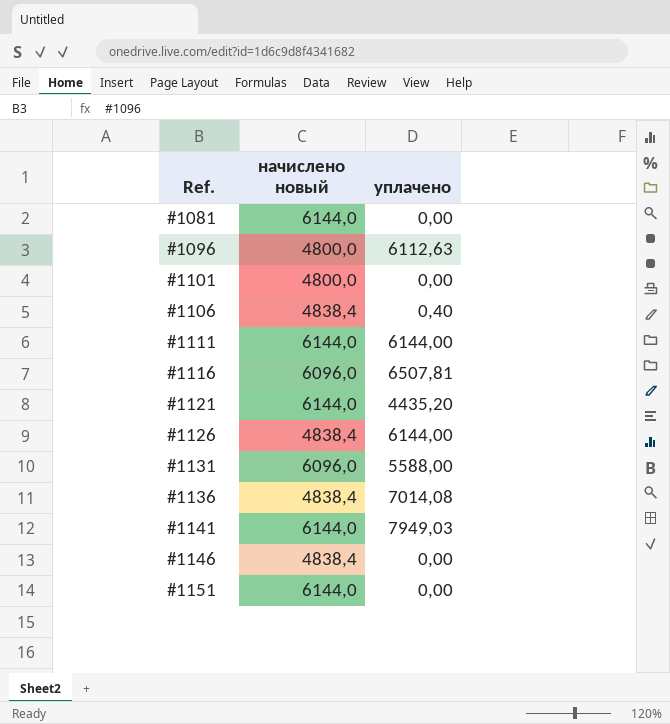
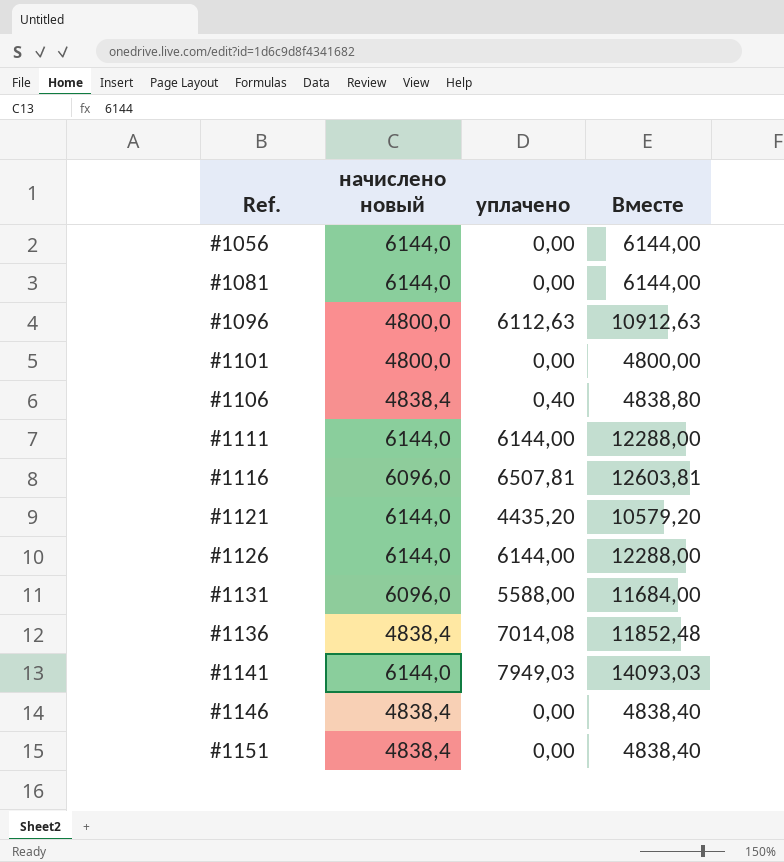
column Вместе | formula: none -> [начислено новый] + [уплачено]
row #1056: none -> 6144,0 | 0,00 | 6144,00
#1126 | начислено новый: 4838,4 -> 6144,0
#1151 | начислено новый: 6144,0 -> 4838,4

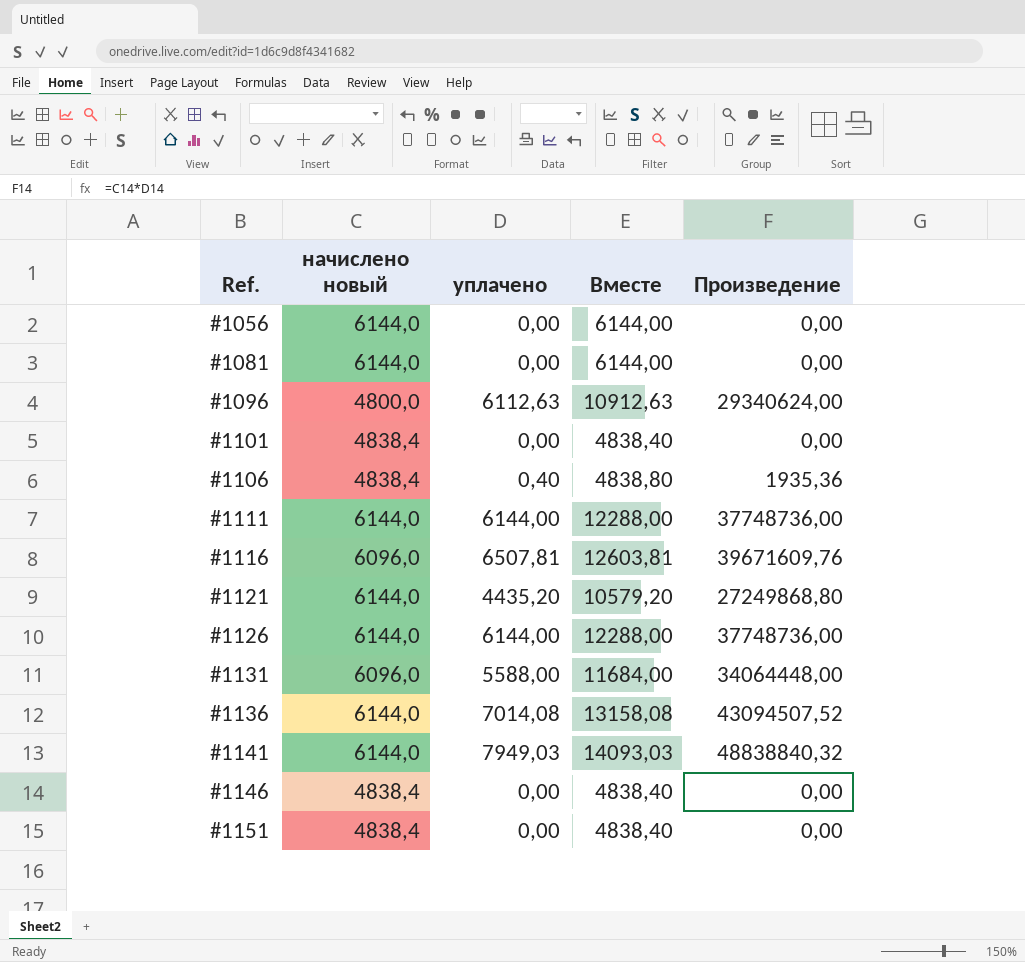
column Произведение | formula: none -> [начислено новый] * [уплачено]
#1101 | начислено новый: 4800,0 -> 4838,4
#1101 | Вместе: 4800,00 -> 4838,40
#1136 | начислено новый: 4838,4 -> 6144,0
#1136 | Вместе: 11852,48 -> 13158,08

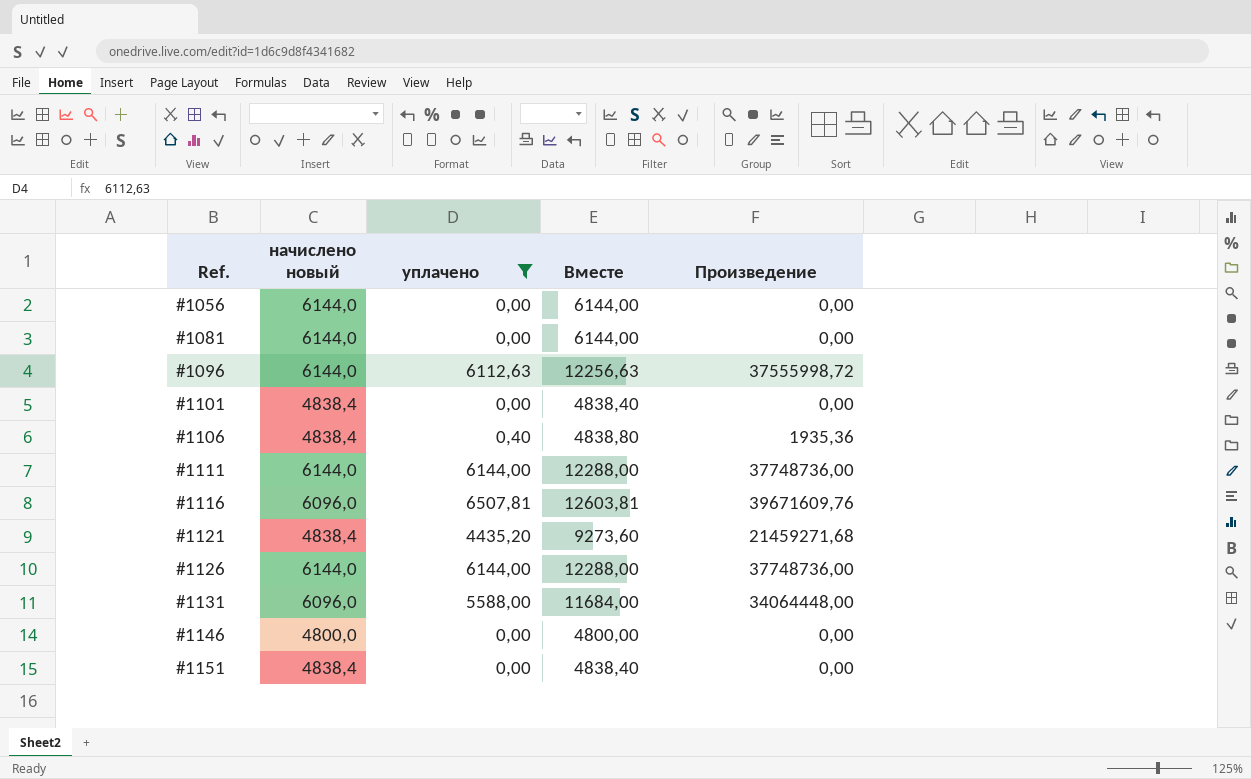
filter: none -> уплачено <= 6507,81
#1096 | начислено новый: 4800,0 -> 6144,0
#1096 | Вместе: 10912,63 -> 12256,63
#1096 | Произведение: 29340624,00 -> 37555998,72
#1121 | начислено новый: 6144,0 -> 4838,4
#1121 | Вместе: 10579,20 -> 9273,60
#1121 | Произведение: 27249868,80 -> 21459271,68
#1146 | начислено новый: 4838,4 -> 4800,0
#1146 | Вместе: 4838,40 -> 4800,00

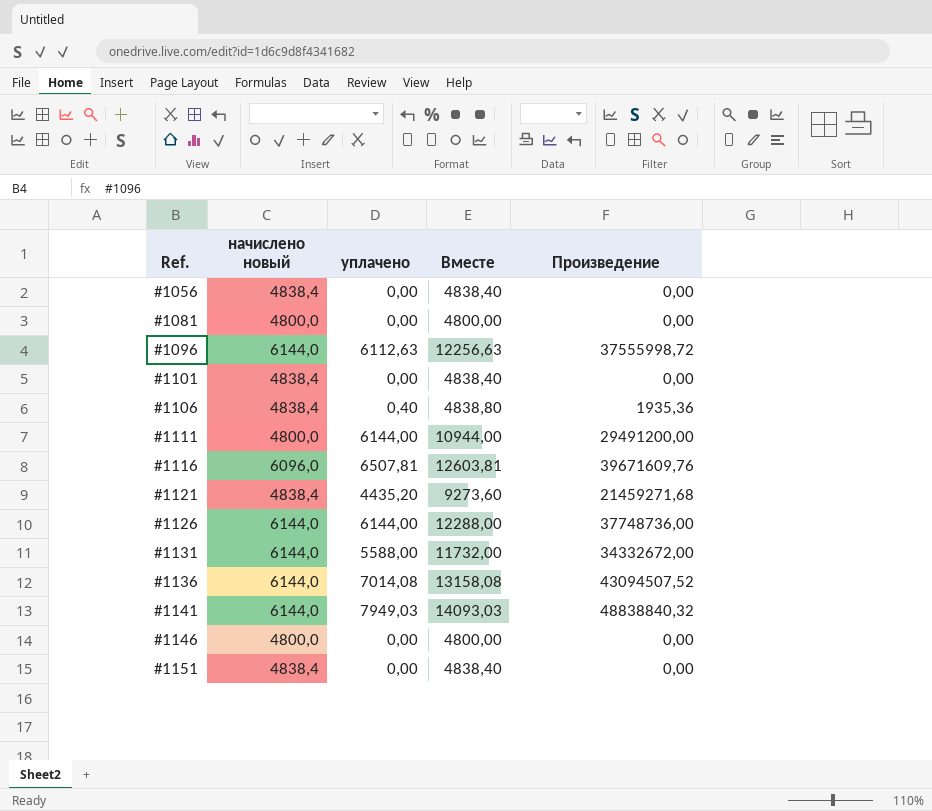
filter: уплачено <= 6507,81 -> none
#1056 | начислено новый: 6144,0 -> 4838,4
#1056 | Вместе: 6144,00 -> 4838,40
#1081 | начислено новый: 6144,0 -> 4800,0
#1081 | Вместе: 6144,00 -> 4800,00
#1111 | начислено новый: 6144,0 -> 4800,0
#1111 | Вместе: 12288,00 -> 10944,00
#1111 | Произведение: 37748736,00 -> 29491200,00
#1131 | начислено новый: 6096,0 -> 6144,0
#1131 | Вместе: 11684,00 -> 11732,00
#1131 | Произведение: 34064448,00 -> 34332672,00

